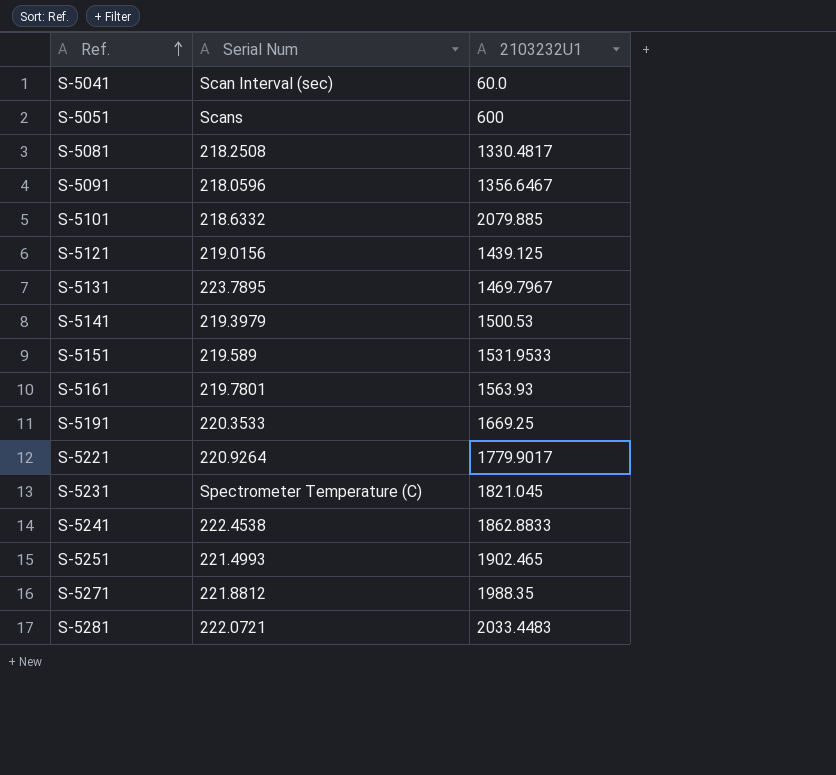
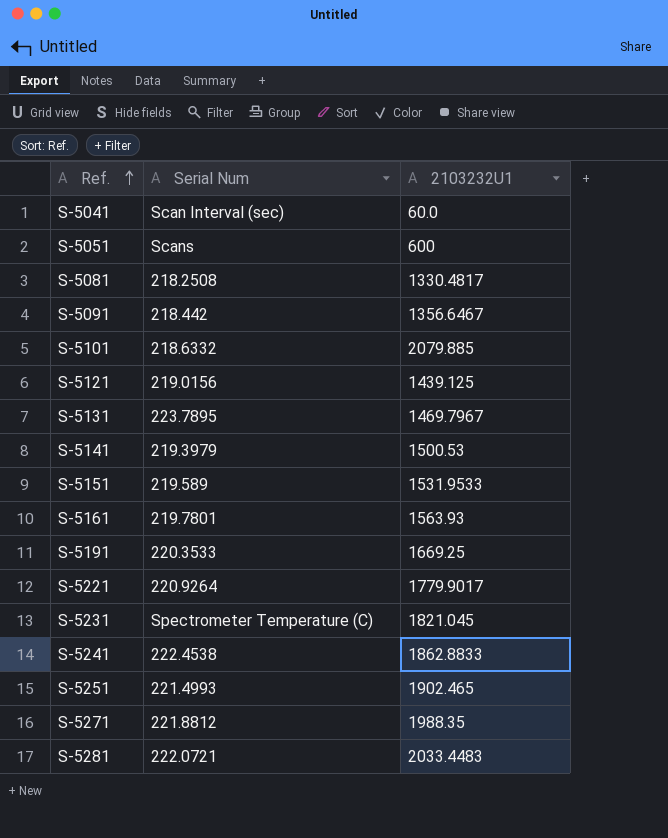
S-5091 | Serial Num: 218.0596 -> 218.442

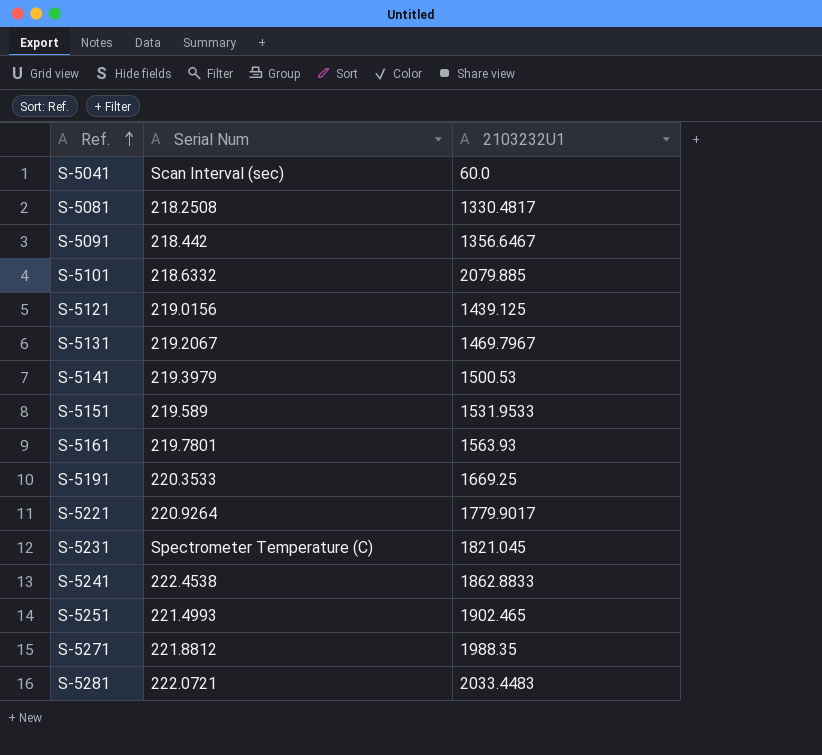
row S-5051: Scans | 600 -> none
S-5131 | Serial Num: 223.7895 -> 219.2067

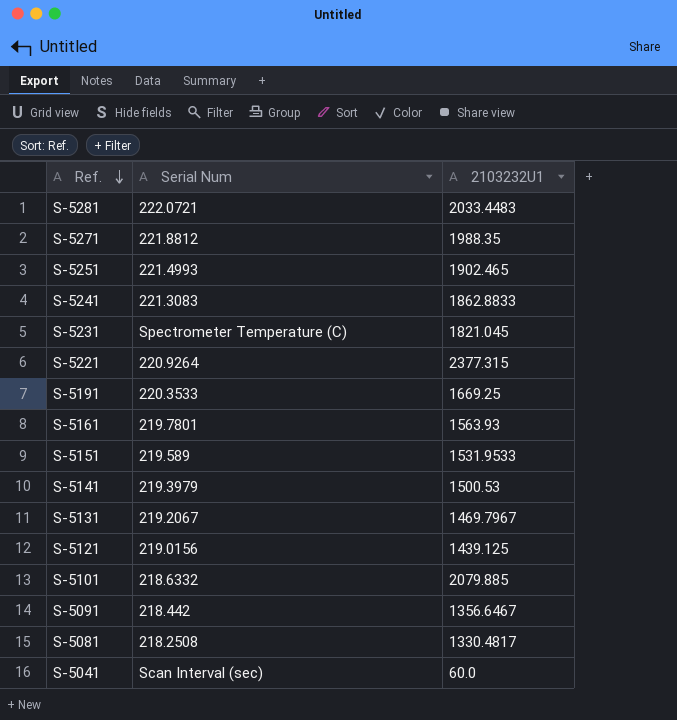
row order: Ref. ascending -> Ref. descending
S-5241 | Serial Num: 222.4538 -> 221.3083
S-5221 | 2103232U1: 1779.9017 -> 2377.315

